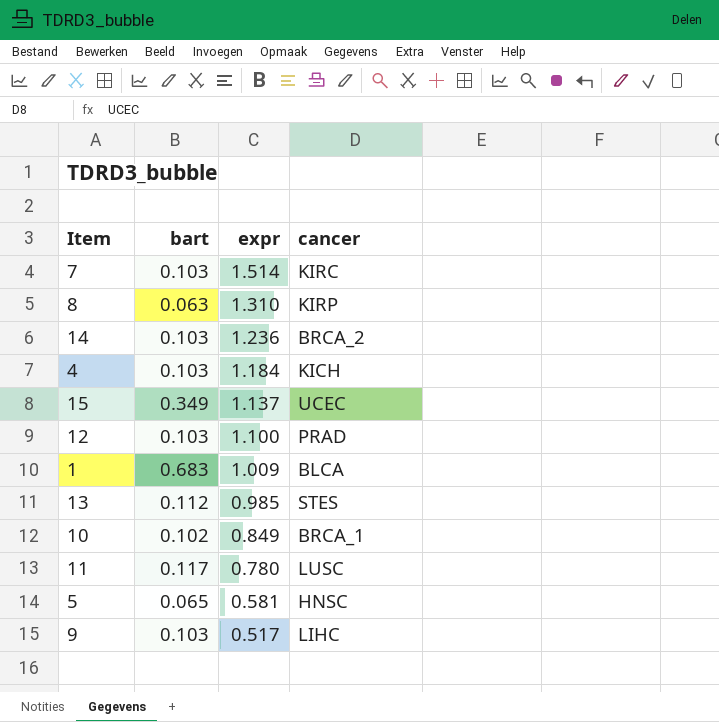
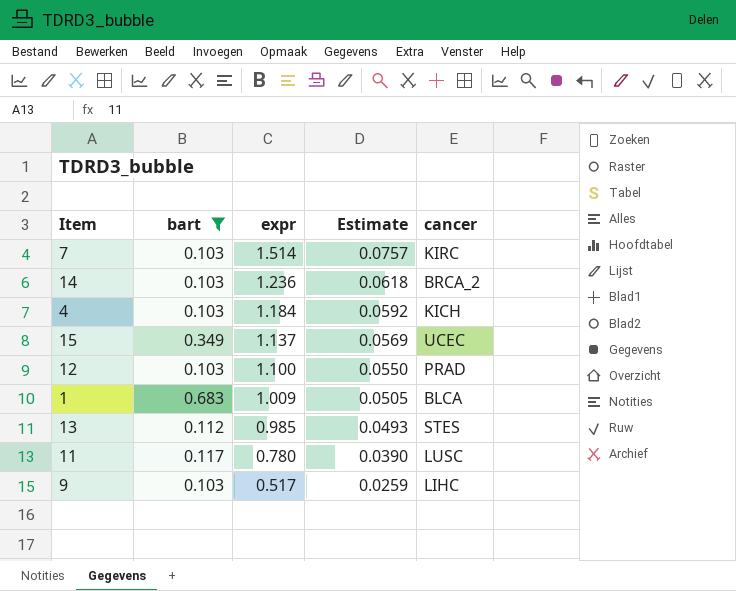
filter: none -> bart >= 0.103
column Estimate | formula: none -> [expr] * 0.05

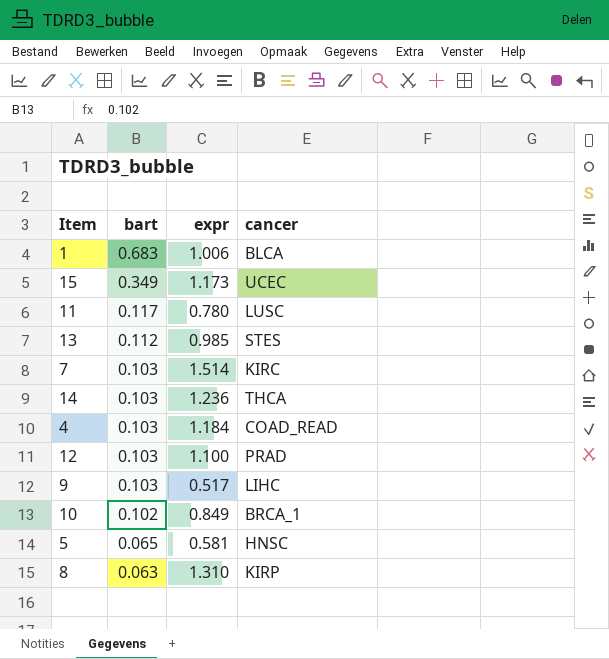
filter: bart >= 0.103 -> none
row order: expr descending -> bart descending
column Estimate | formula: [expr] * 0.05 -> none
1 | expr: 1.009 -> 1.006
15 | expr: 1.137 -> 1.173
14 | cancer: BRCA_2 -> THCA
4 | cancer: KICH -> COAD_READ

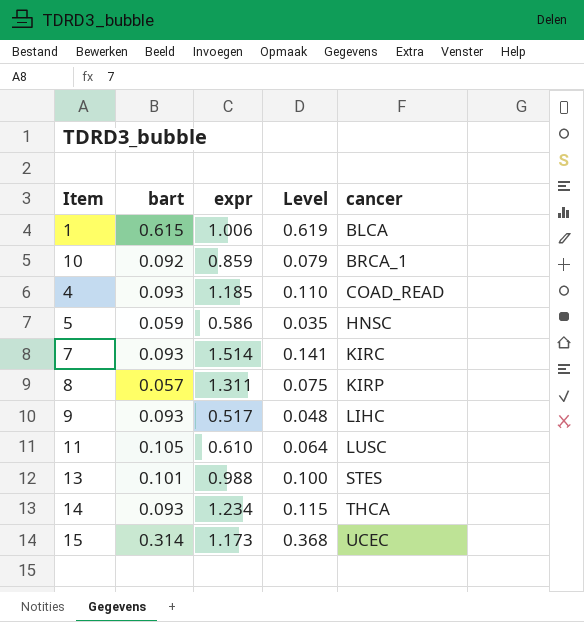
row order: bart descending -> cancer ascending
column Level | formula: none -> [bart] * [expr]
row 12: 0.103 | 1.100 | PRAD -> none
1 | bart: 0.683 -> 0.615
10 | bart: 0.102 -> 0.092
10 | expr: 0.849 -> 0.859
4 | bart: 0.103 -> 0.093
4 | expr: 1.184 -> 1.185
5 | bart: 0.065 -> 0.059
5 | expr: 0.581 -> 0.586
7 | bart: 0.103 -> 0.093
8 | bart: 0.063 -> 0.057
8 | expr: 1.310 -> 1.311
9 | bart: 0.103 -> 0.093
11 | bart: 0.117 -> 0.105
11 | expr: 0.780 -> 0.610
13 | bart: 0.112 -> 0.101
13 | expr: 0.985 -> 0.988
14 | bart: 0.103 -> 0.093
14 | expr: 1.236 -> 1.234
15 | bart: 0.349 -> 0.314

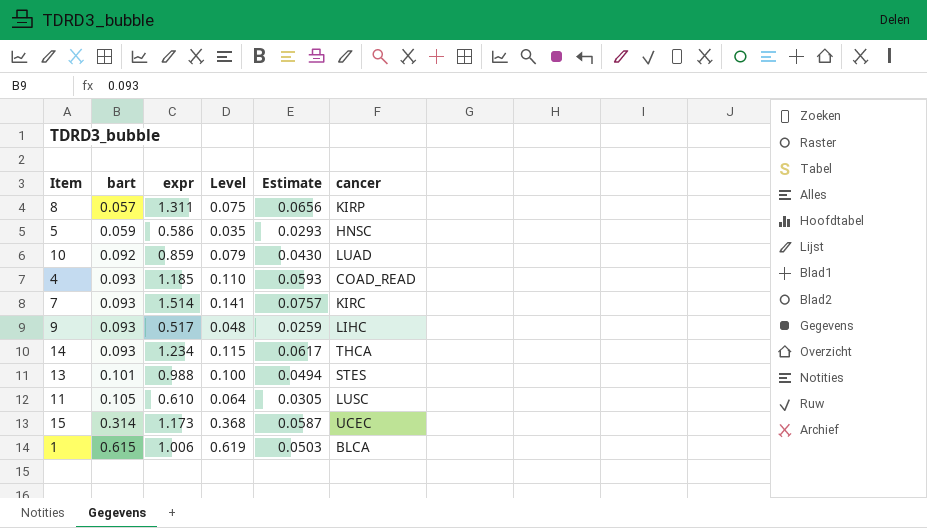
row order: cancer ascending -> bart ascending
column Estimate | formula: none -> [expr] * 0.05
10 | cancer: BRCA_1 -> LUAD

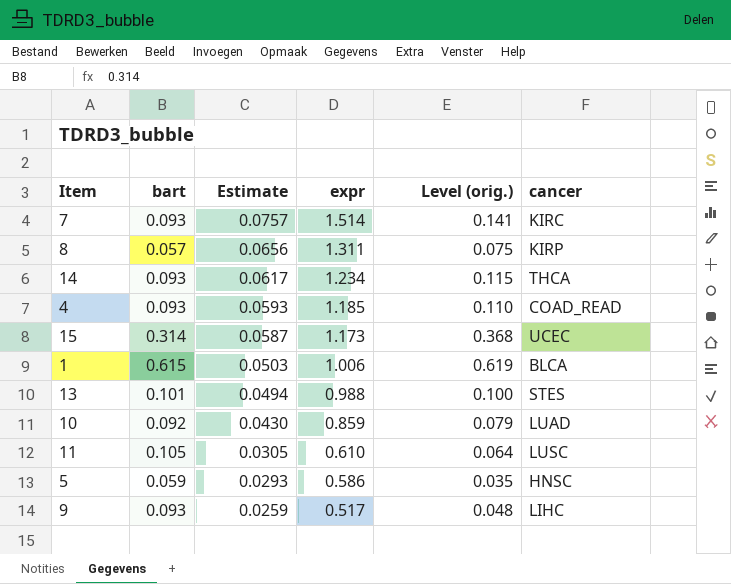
row order: bart ascending -> Estimate descending
column Estimate | position: 5 -> 3
column name: Level -> Level (orig.)

